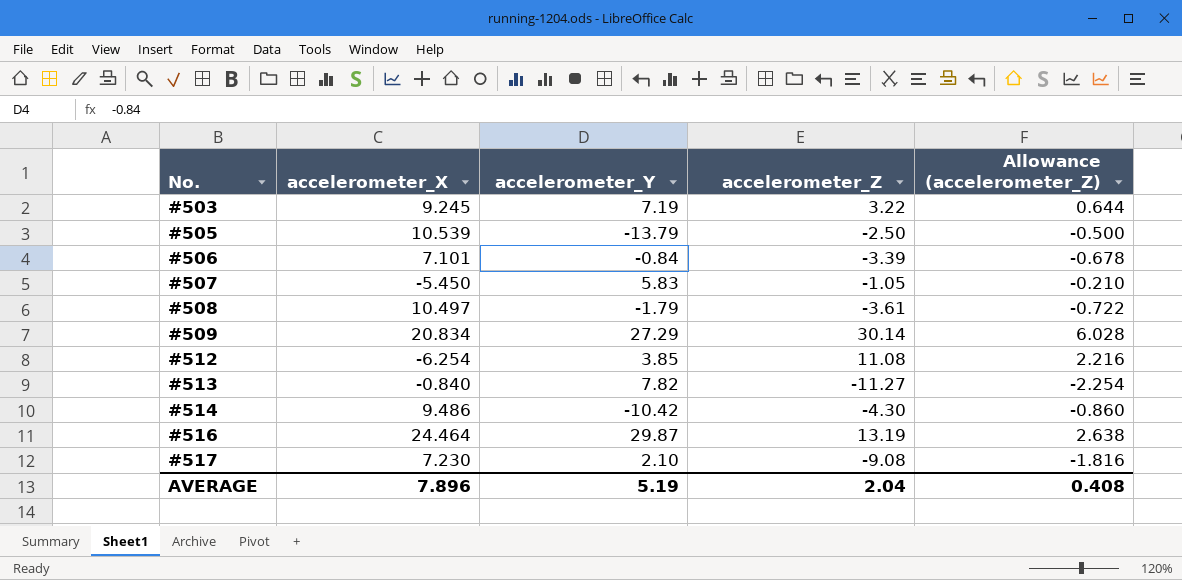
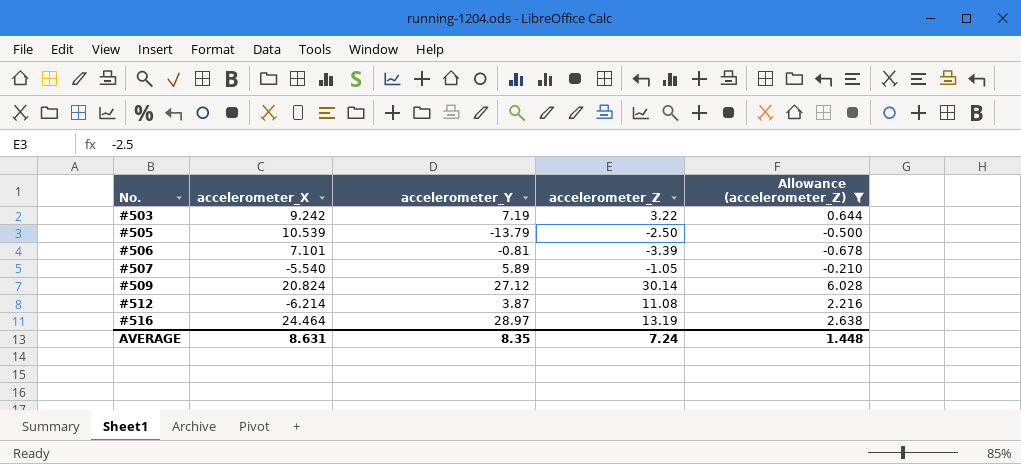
filter: none -> Allowance (accelerometer_Z) >= -0.678
#503 | accelerometer_X: 9.245 -> 9.242
#506 | accelerometer_Y: -0.84 -> -0.81
#507 | accelerometer_X: -5.450 -> -5.540
#507 | accelerometer_Y: 5.83 -> 5.89
#509 | accelerometer_X: 20.834 -> 20.824
#509 | accelerometer_Y: 27.29 -> 27.12
#512 | accelerometer_X: -6.254 -> -6.214
#512 | accelerometer_Y: 3.85 -> 3.87
#516 | accelerometer_Y: 29.87 -> 28.97
AVERAGE | accelerometer_X: 7.896 -> 8.631
AVERAGE | accelerometer_Y: 5.19 -> 8.35
AVERAGE | accelerometer_Z: 2.04 -> 7.24
AVERAGE | Allowance (accelerometer_Z): 0.408 -> 1.448

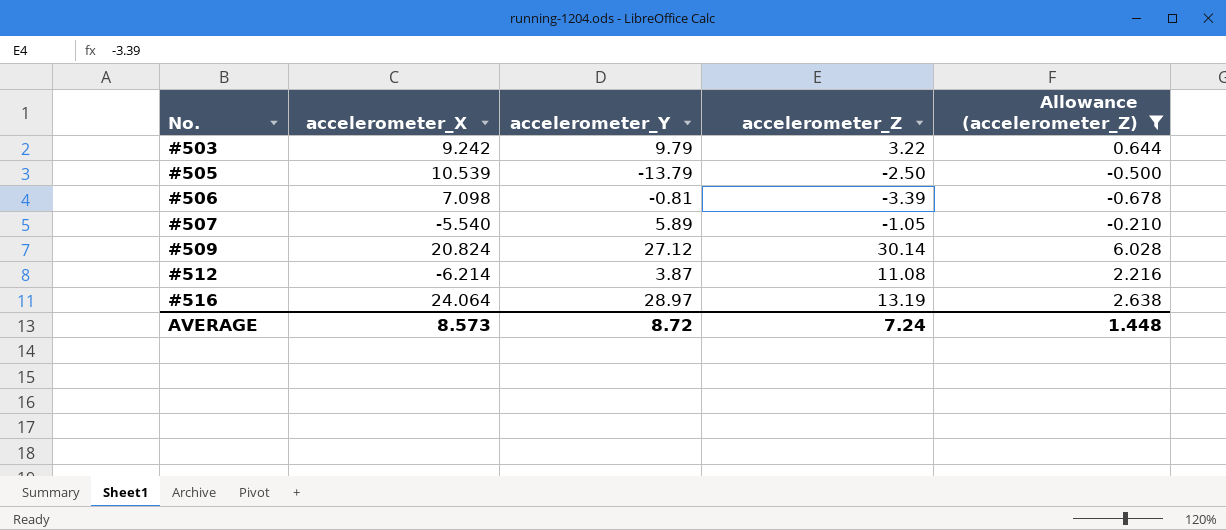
#503 | accelerometer_Y: 7.19 -> 9.79
#506 | accelerometer_X: 7.101 -> 7.098
#516 | accelerometer_X: 24.464 -> 24.064
AVERAGE | accelerometer_X: 8.631 -> 8.573
AVERAGE | accelerometer_Y: 8.35 -> 8.72

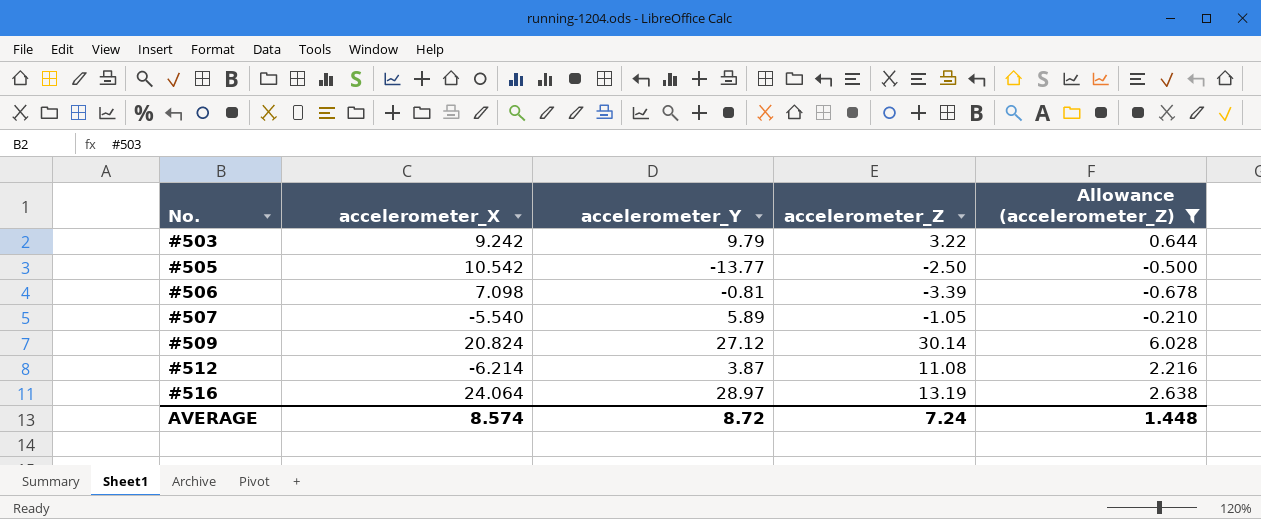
#505 | accelerometer_X: 10.539 -> 10.542
#505 | accelerometer_Y: -13.79 -> -13.77
AVERAGE | accelerometer_X: 8.573 -> 8.574

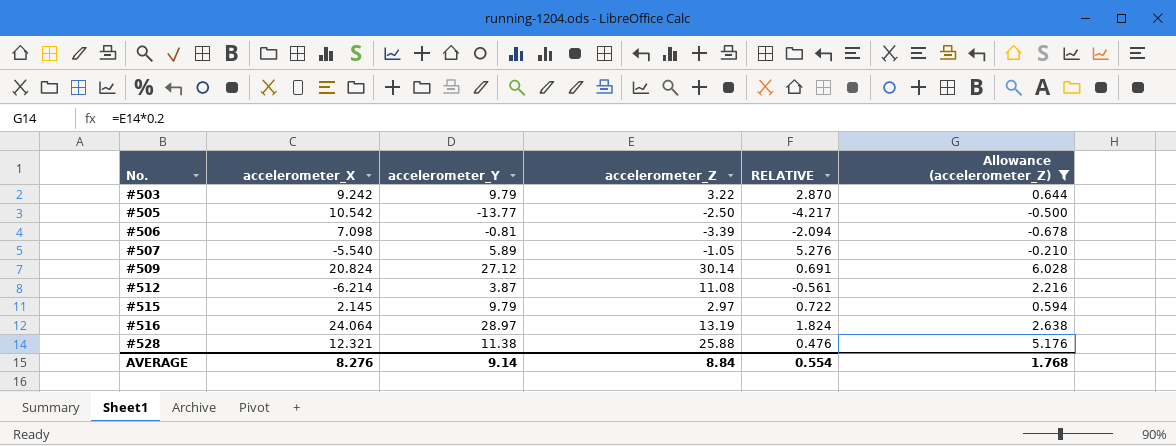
column RELATIVE | formula: none -> [accelerometer_X] / [accelerometer_Z]
row #515: none -> 2.145 | 9.79 | 2.97 | 0.722 | 0.594
row #528: none -> 12.321 | 11.38 | 25.88 | 0.476 | 5.176
AVERAGE | accelerometer_X: 8.574 -> 8.276
AVERAGE | accelerometer_Y: 8.72 -> 9.14
AVERAGE | accelerometer_Z: 7.24 -> 8.84
AVERAGE | Allowance (accelerometer_Z): 1.448 -> 1.768

